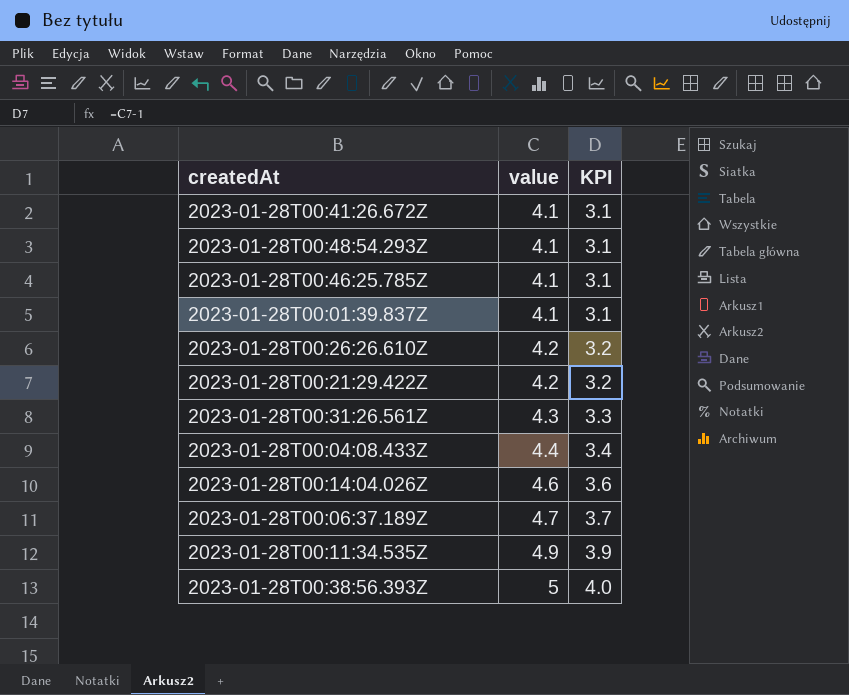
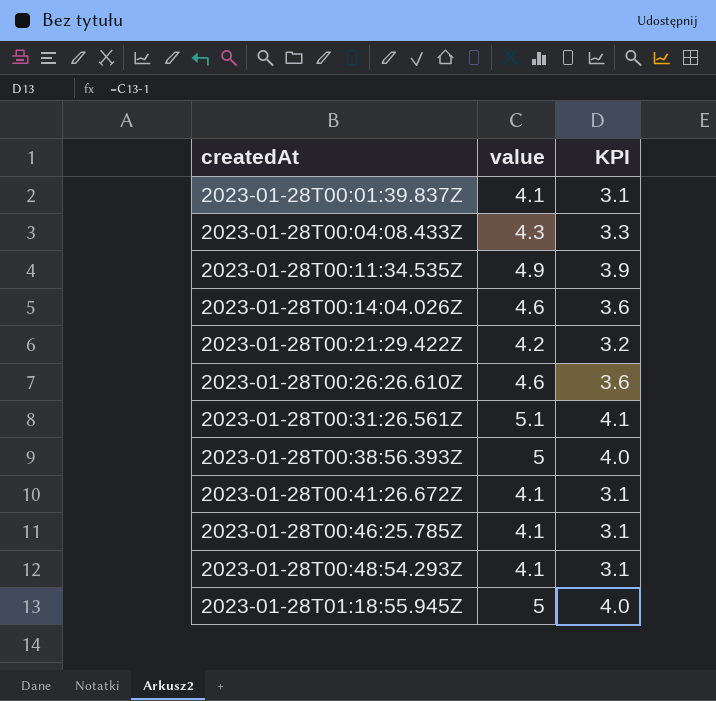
row order: value ascending -> createdAt ascending
row 2023-01-28T00:06:37.189Z: 4.7 | 3.7 -> none
2023-01-28T00:04:08.433Z | value: 4.4 -> 4.3
2023-01-28T00:04:08.433Z | KPI: 3.4 -> 3.3
2023-01-28T00:26:26.610Z | value: 4.2 -> 4.6
2023-01-28T00:26:26.610Z | KPI: 3.2 -> 3.6
2023-01-28T00:31:26.561Z | value: 4.3 -> 5.1
2023-01-28T00:31:26.561Z | KPI: 3.3 -> 4.1
row 2023-01-28T01:18:55.945Z: none -> 5 | 4.0

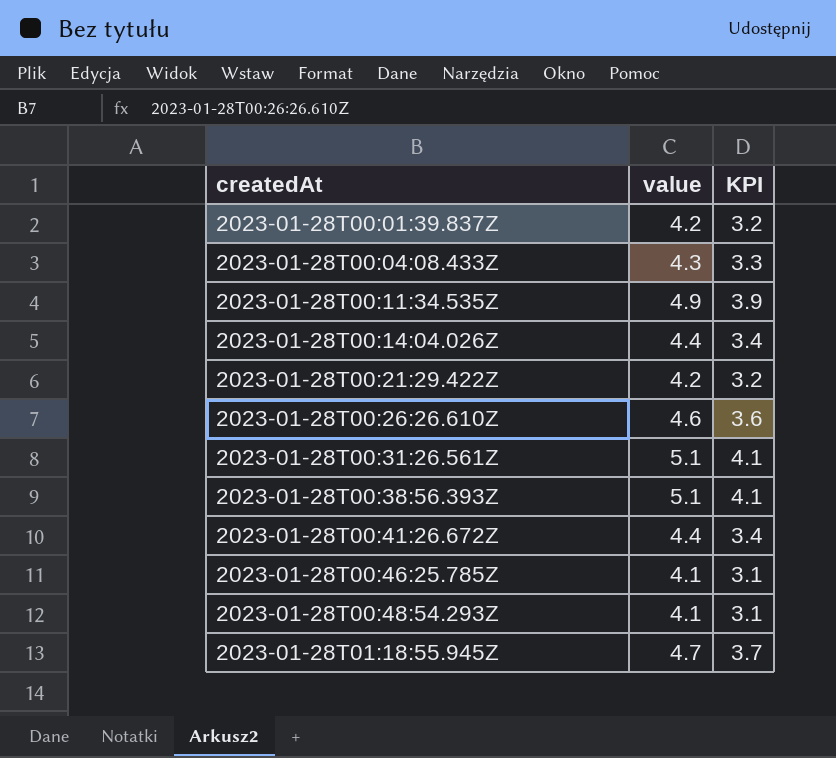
2023-01-28T00:01:39.837Z | value: 4.1 -> 4.2
2023-01-28T00:01:39.837Z | KPI: 3.1 -> 3.2
2023-01-28T00:14:04.026Z | value: 4.6 -> 4.4
2023-01-28T00:14:04.026Z | KPI: 3.6 -> 3.4
2023-01-28T00:38:56.393Z | value: 5 -> 5.1
2023-01-28T00:38:56.393Z | KPI: 4.0 -> 4.1
2023-01-28T00:41:26.672Z | value: 4.1 -> 4.4
2023-01-28T00:41:26.672Z | KPI: 3.1 -> 3.4
2023-01-28T01:18:55.945Z | value: 5 -> 4.7
2023-01-28T01:18:55.945Z | KPI: 4.0 -> 3.7

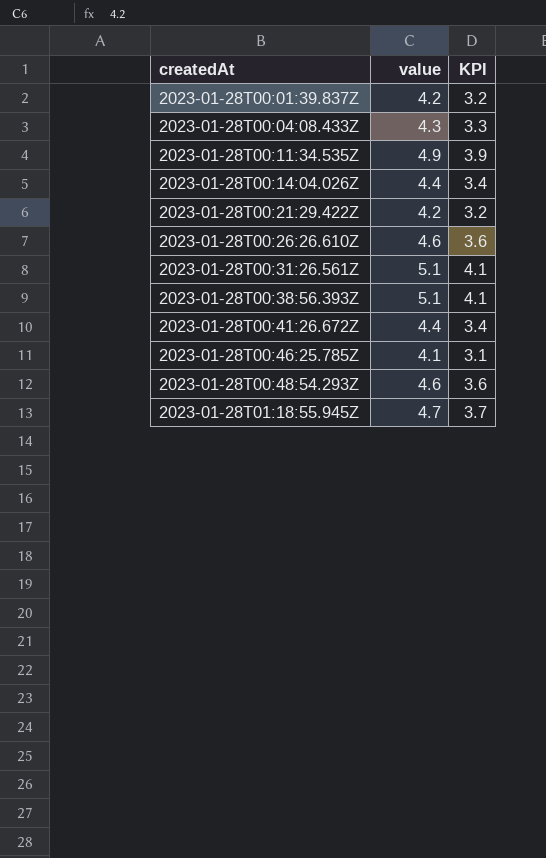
2023-01-28T00:48:54.293Z | value: 4.1 -> 4.6
2023-01-28T00:48:54.293Z | KPI: 3.1 -> 3.6

